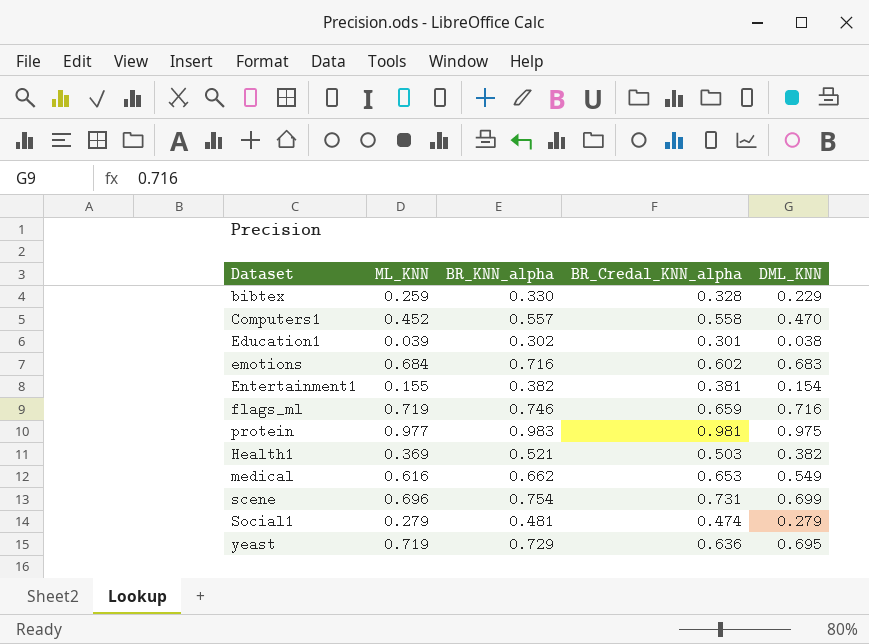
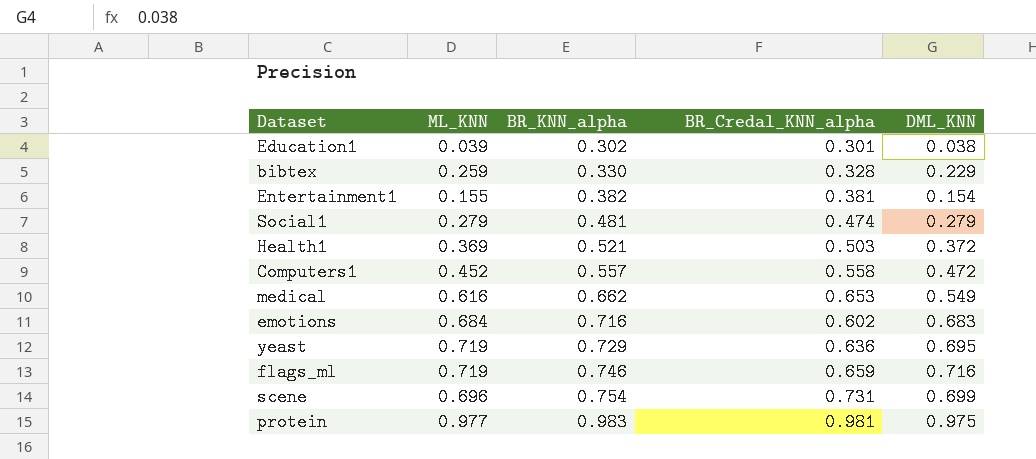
row order: none -> BR_KNN_alpha ascending
Health1 | DML_KNN: 0.382 -> 0.372
Computers1 | DML_KNN: 0.470 -> 0.472

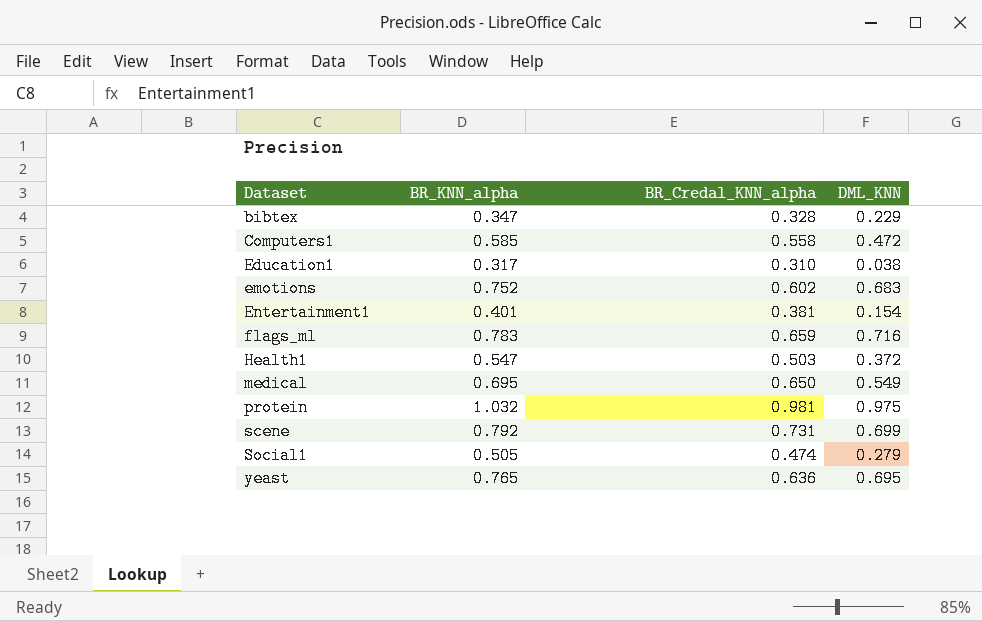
row order: BR_KNN_alpha ascending -> Dataset ascending
column ML_KNN | position: 2 -> none
bibtex | BR_KNN_alpha: 0.330 -> 0.347
Computers1 | BR_KNN_alpha: 0.557 -> 0.585
Education1 | BR_KNN_alpha: 0.302 -> 0.317
Education1 | BR_Credal_KNN_alpha: 0.301 -> 0.310
emotions | BR_KNN_alpha: 0.716 -> 0.752
Entertainment1 | BR_KNN_alpha: 0.382 -> 0.401
flags_ml | BR_KNN_alpha: 0.746 -> 0.783
Health1 | BR_KNN_alpha: 0.521 -> 0.547
medical | BR_KNN_alpha: 0.662 -> 0.695
medical | BR_Credal_KNN_alpha: 0.653 -> 0.650
protein | BR_KNN_alpha: 0.983 -> 1.032
scene | BR_KNN_alpha: 0.754 -> 0.792
Social1 | BR_KNN_alpha: 0.481 -> 0.505
yeast | BR_KNN_alpha: 0.729 -> 0.765

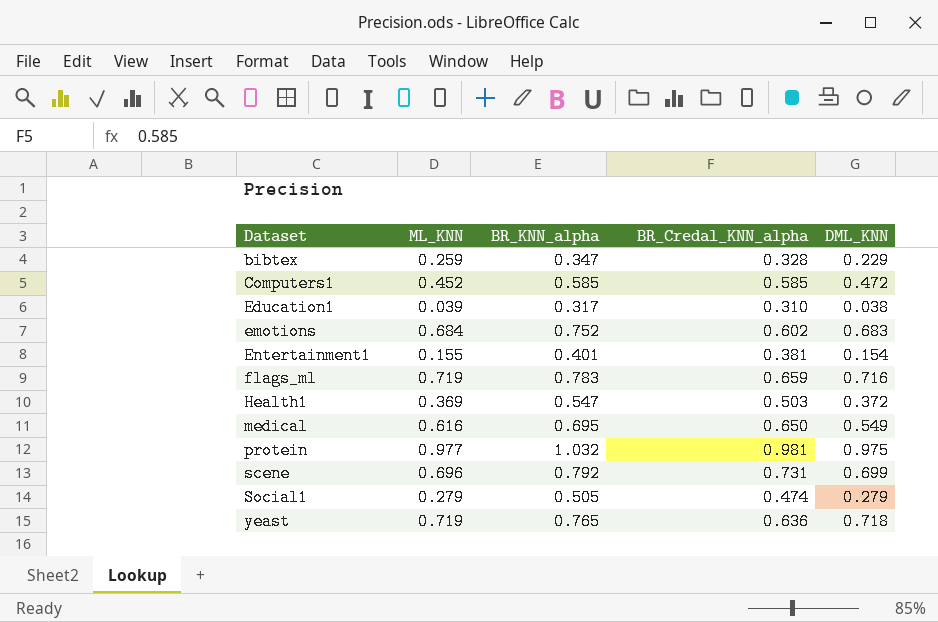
column ML_KNN | position: none -> 2
Computers1 | BR_Credal_KNN_alpha: 0.558 -> 0.585
yeast | DML_KNN: 0.695 -> 0.718

